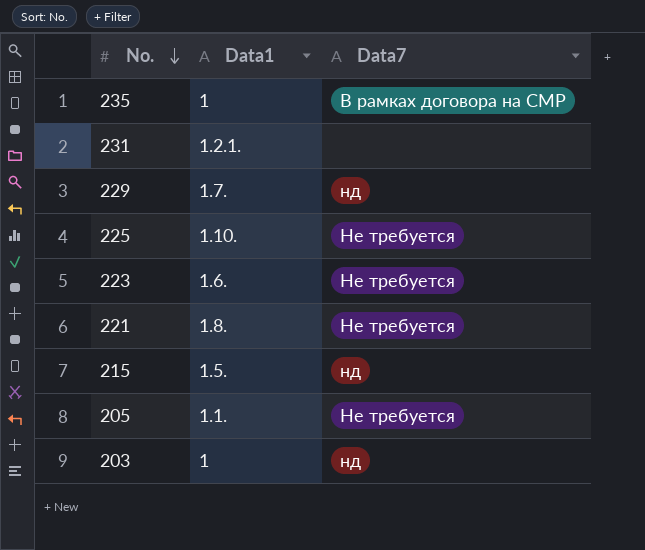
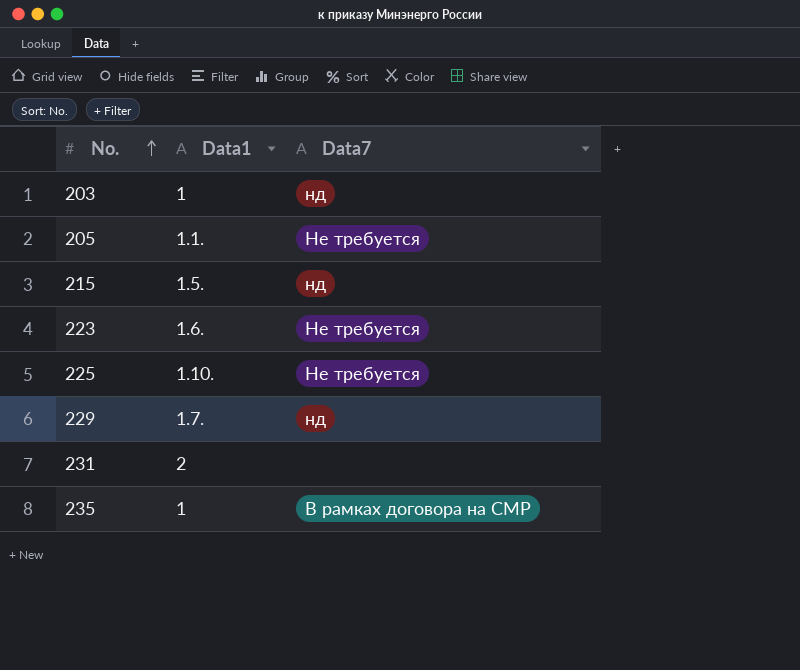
row order: No. descending -> No. ascending
row 221: 1.8. | Не требуется -> none
231 | Data1: 1.2.1. -> 2

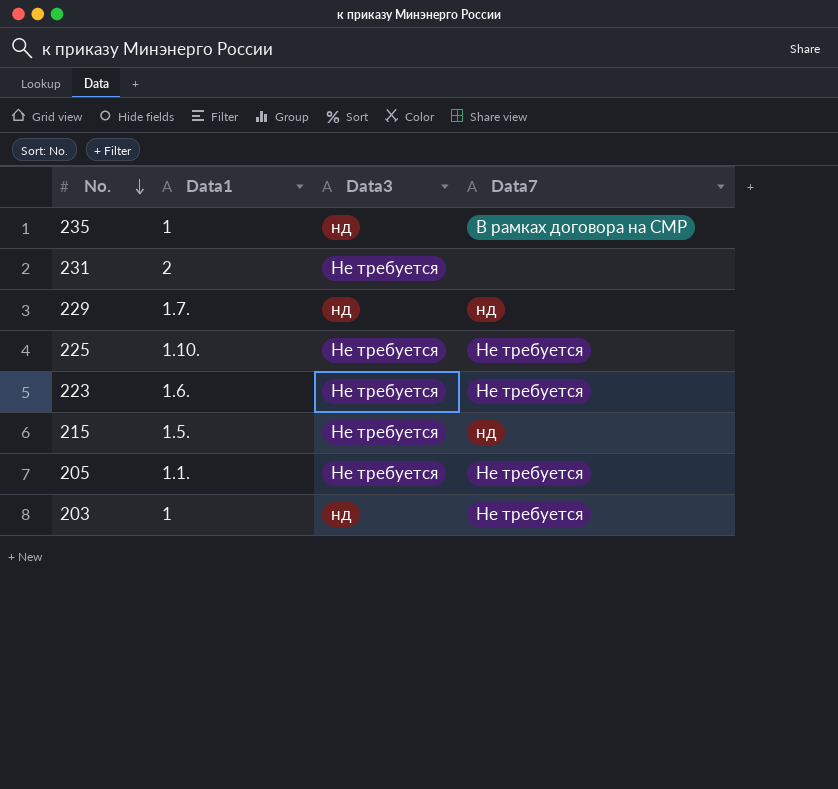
row order: No. ascending -> No. descending
column Data3 | position: none -> 3
203 | Data7: нд -> Не требуется

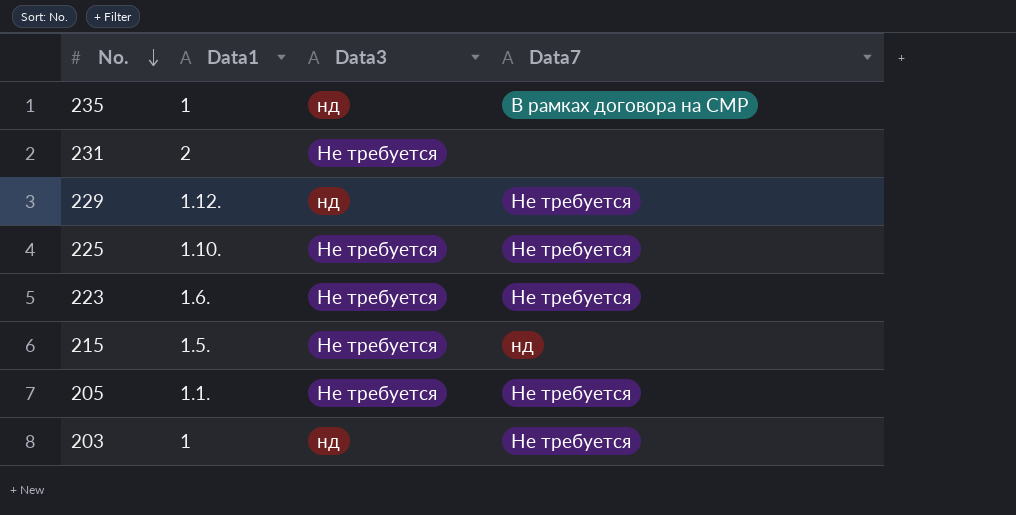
229 | Data1: 1.7. -> 1.12.
229 | Data7: нд -> Не требуется

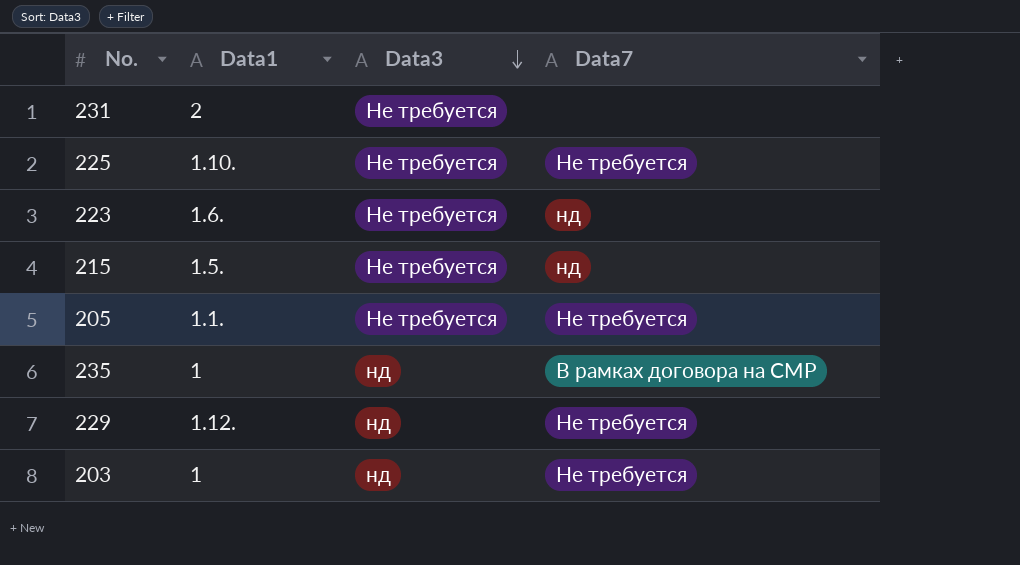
row order: No. descending -> Data3 descending
223 | Data7: Не требуется -> нд

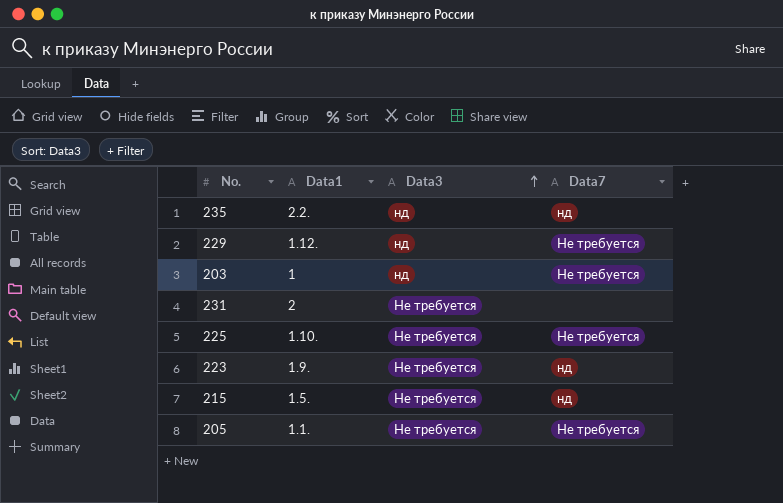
row order: Data3 descending -> Data3 ascending
235 | Data1: 1 -> 2.2.
235 | Data7: В рамках договора на СМР -> нд
223 | Data1: 1.6. -> 1.9.

